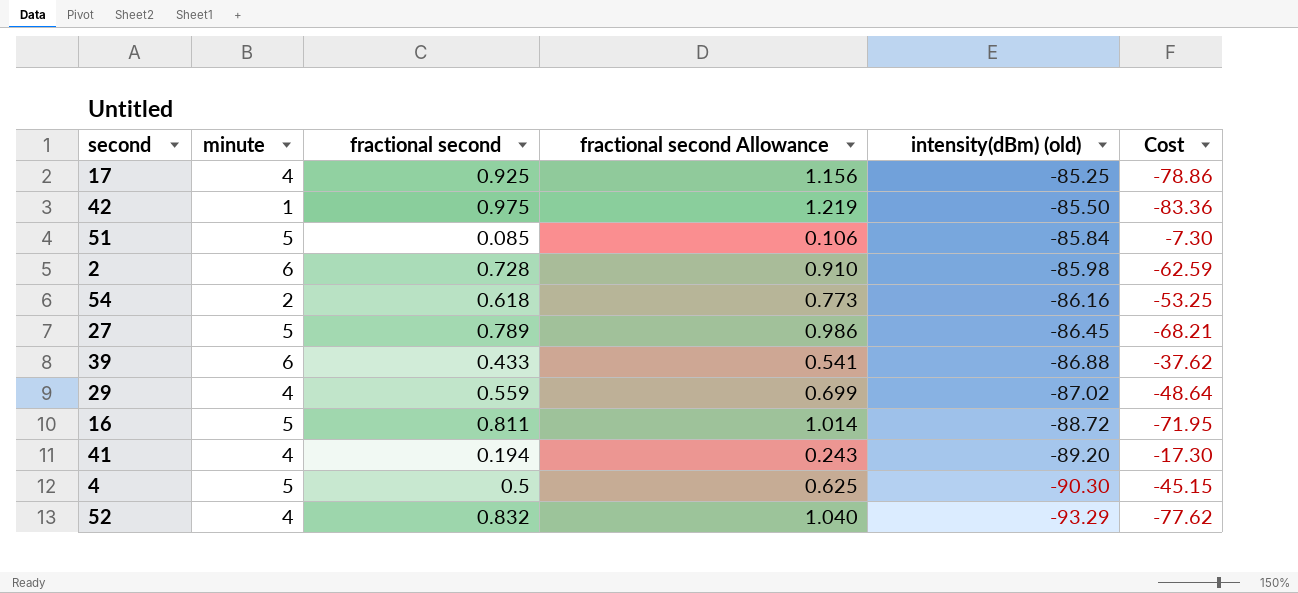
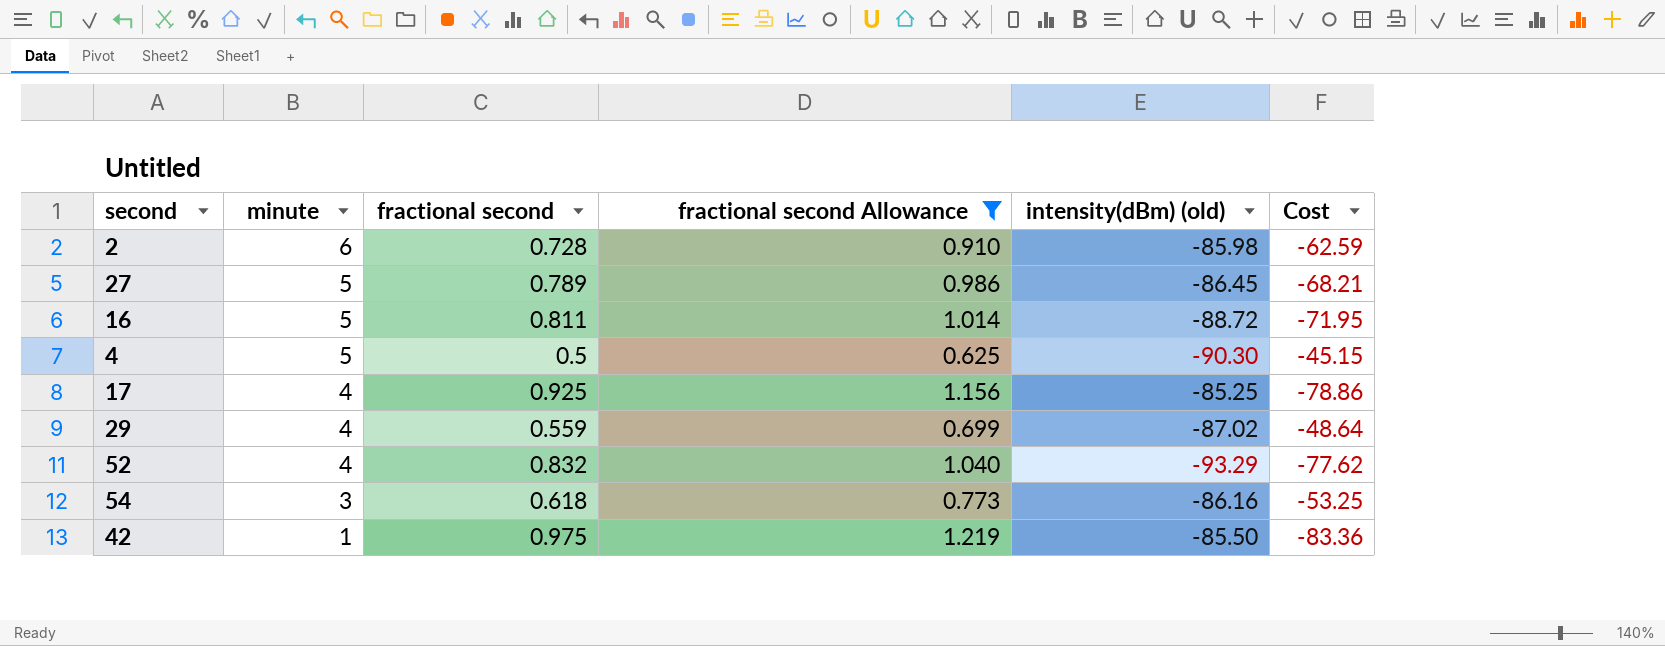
filter: none -> fractional second Allowance >= 0.625
row order: intensity(dBm) (old) descending -> minute descending
54 | minute: 2 -> 3

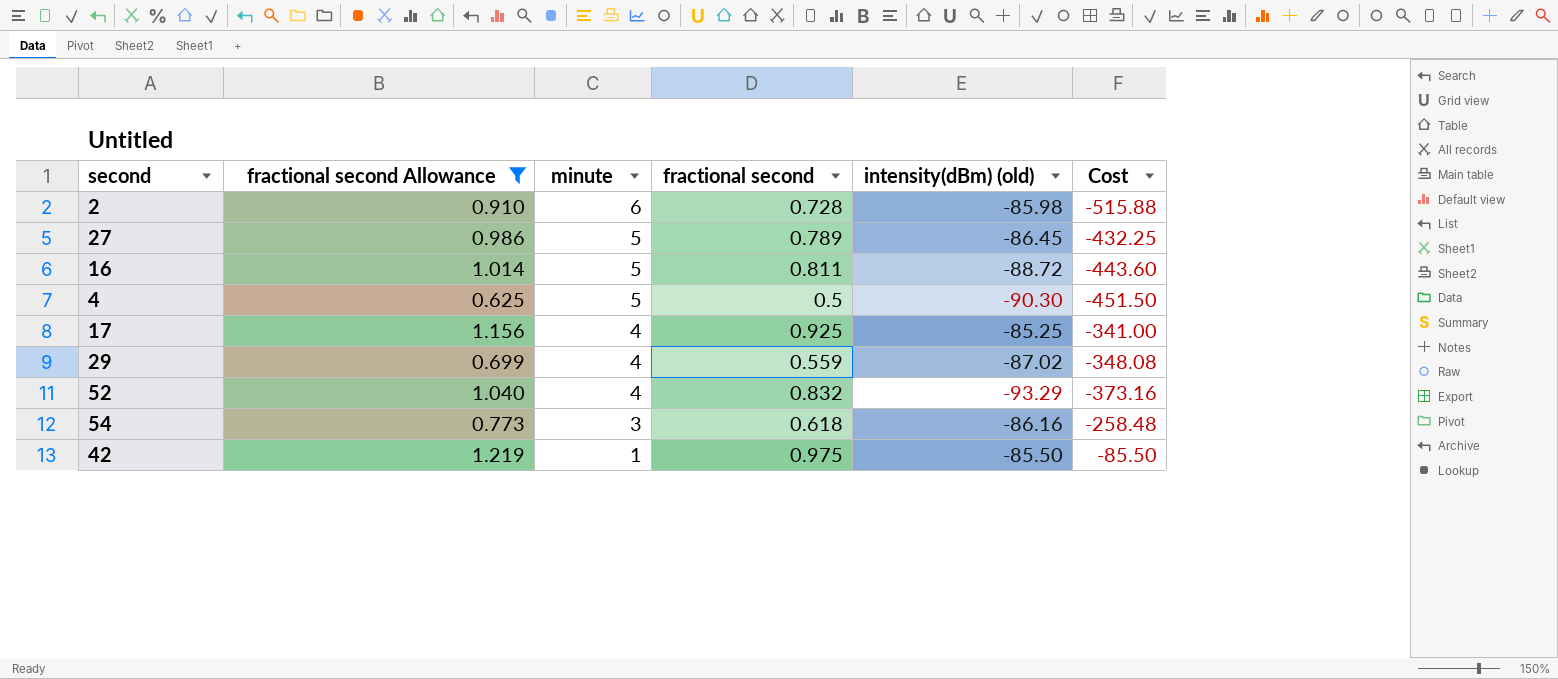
column fractional second Allowance | position: 4 -> 2
column Cost | formula: [fractional second] * [intensity(dBm) (old)] -> [minute] * [intensity(dBm) (old)]

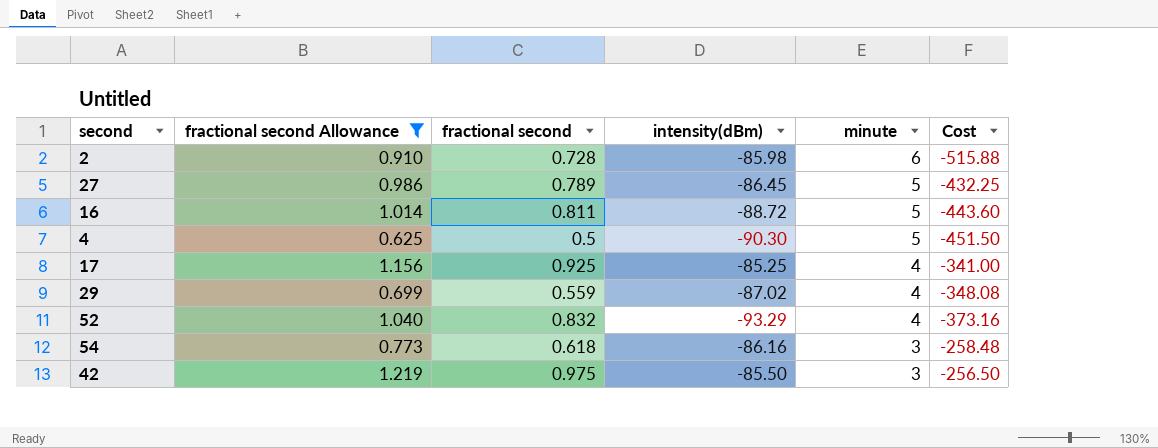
column name: intensity(dBm) (old) -> intensity(dBm)
column minute | position: 3 -> 5
42 | minute: 1 -> 3
42 | Cost: -85.50 -> -256.50

